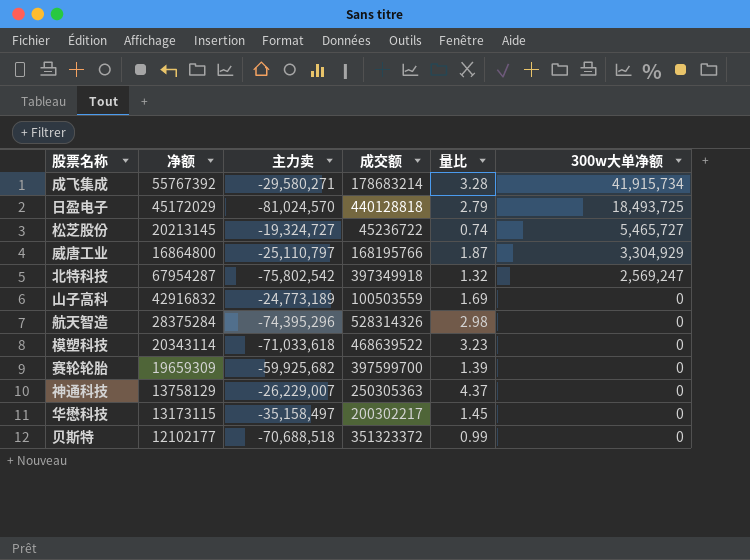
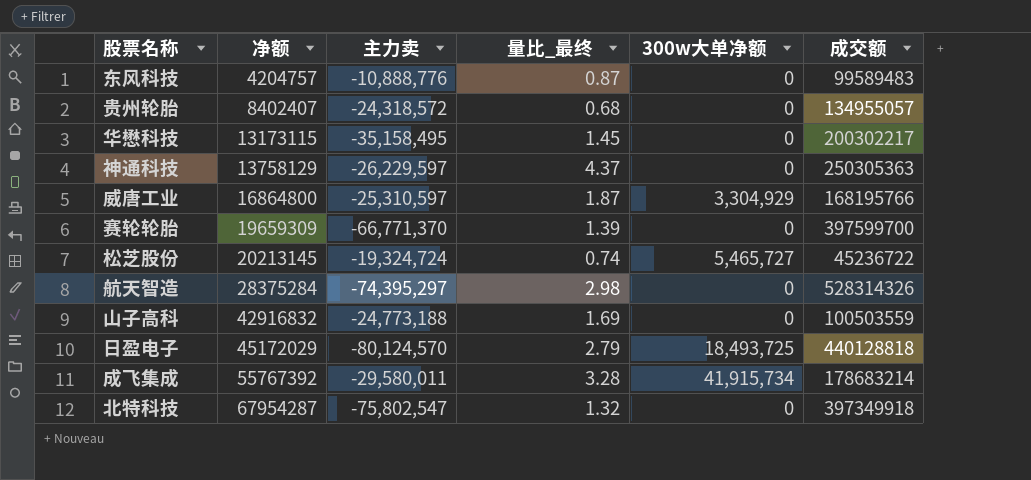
row order: 300w大单净额 descending -> 净额 ascending
column name: 量比 -> 量比_最终
column 成交额 | position: 4 -> 6
row 模塑科技: 20343114 | -71,033,618 | 468639522 | 3.23 | 0 -> none
row 贝斯特: 12102177 | -70,688,518 | 351323372 | 0.99 | 0 -> none
row 东风科技: none -> 4204757 | -10,888,776 | 0.87 | 0 | 99589483
row 贵州轮胎: none -> 8402407 | -24,318,572 | 0.68 | 0 | 134955057
华懋科技 | 主力卖: -35,158,497 -> -35,158,495
神通科技 | 主力卖: -26,229,007 -> -26,229,597
威唐工业 | 主力卖: -25,110,797 -> -25,310,597
赛轮轮胎 | 主力卖: -59,925,682 -> -66,771,370
松芝股份 | 主力卖: -19,324,727 -> -19,324,724
航天智造 | 主力卖: -74,395,296 -> -74,395,297
山子高科 | 主力卖: -24,773,189 -> -24,773,188
日盈电子 | 主力卖: -81,024,570 -> -80,124,570
成飞集成 | 主力卖: -29,580,271 -> -29,580,011
北特科技 | 主力卖: -75,802,542 -> -75,802,547
北特科技 | 300w大单净额: 2,569,247 -> 0

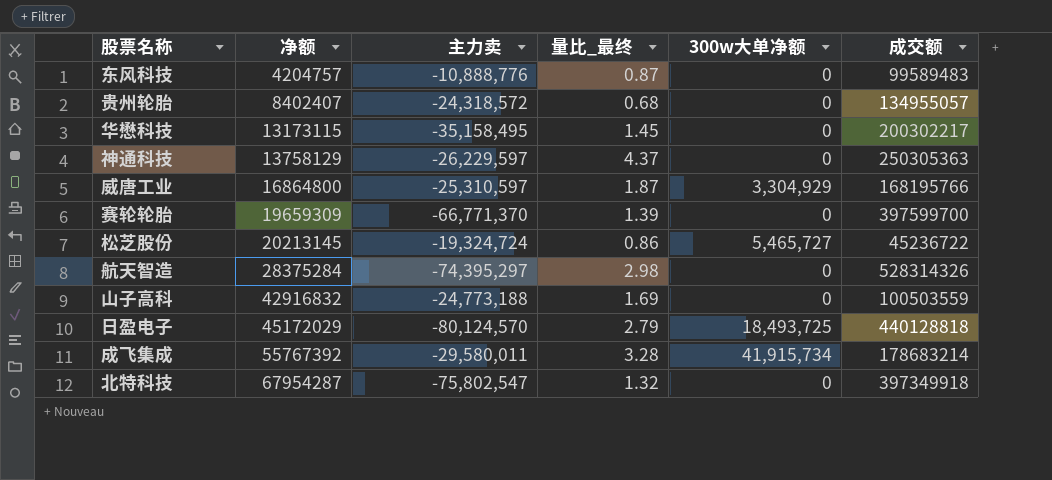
松芝股份 | 量比_最终: 0.74 -> 0.86

